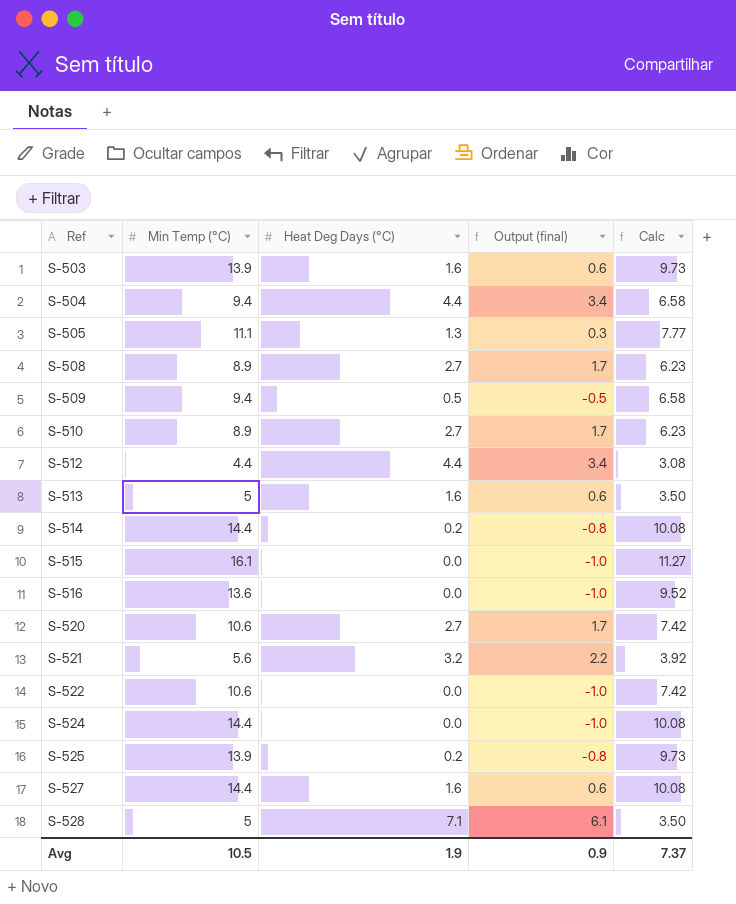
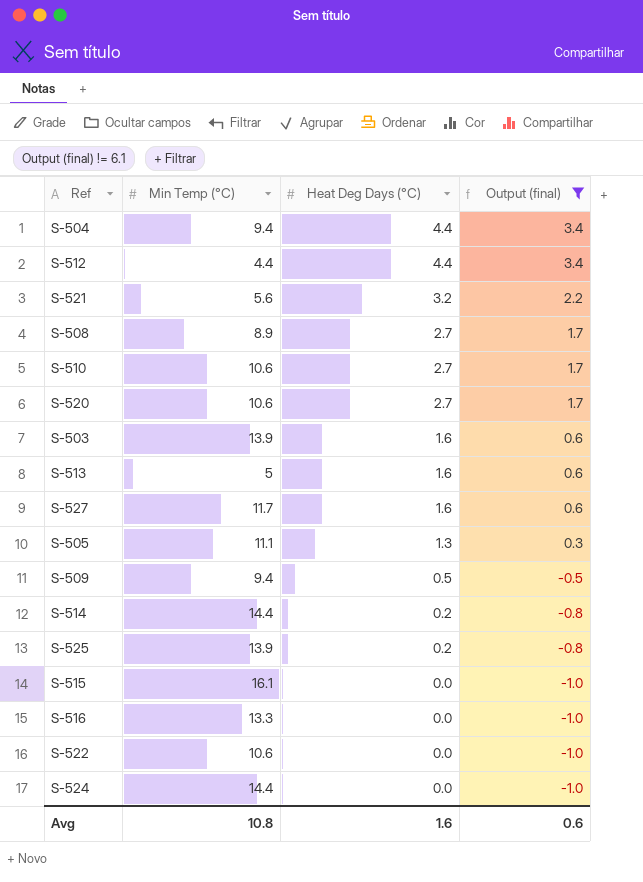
filter: none -> Output (final) != 6.1
row order: Ref ascending -> Heat Deg Days (°C) descending
column Calc | formula: [Min Temp (°C)] * 0.7 -> none
S-510 | Min Temp (°C): 8.9 -> 10.6
S-527 | Min Temp (°C): 14.4 -> 11.7
S-516 | Min Temp (°C): 13.6 -> 13.3
Avg | Min Temp (°C): 10.5 -> 10.8
Avg | Heat Deg Days (°C): 1.9 -> 1.6
Avg | Output (final): 0.9 -> 0.6

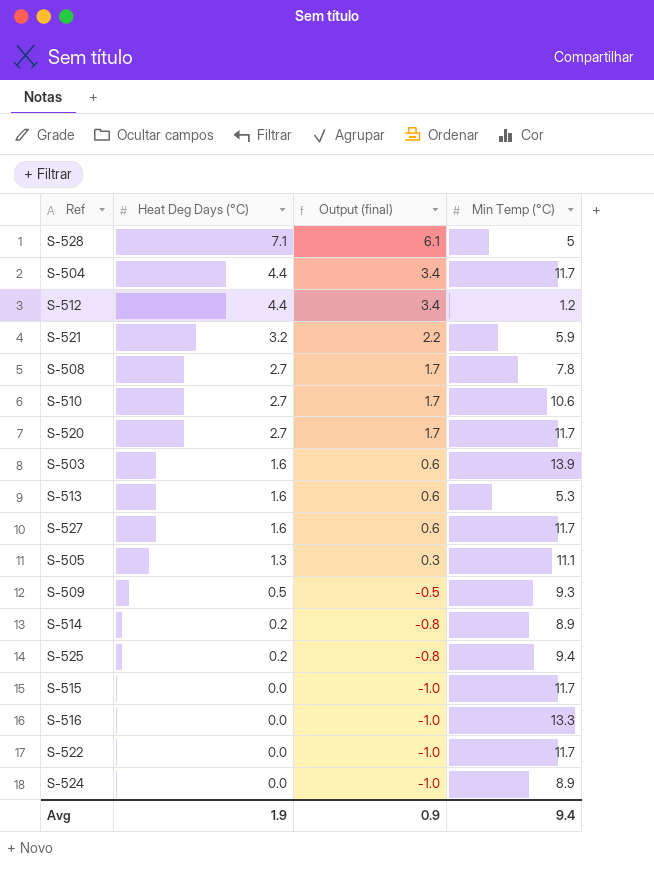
filter: Output (final) != 6.1 -> none
column Min Temp (°C) | position: 2 -> 4
S-504 | Min Temp (°C): 9.4 -> 11.7
S-512 | Min Temp (°C): 4.4 -> 1.2
S-521 | Min Temp (°C): 5.6 -> 5.9
S-508 | Min Temp (°C): 8.9 -> 7.8
S-520 | Min Temp (°C): 10.6 -> 11.7
S-513 | Min Temp (°C): 5 -> 5.3
S-509 | Min Temp (°C): 9.4 -> 9.3
S-514 | Min Temp (°C): 14.4 -> 8.9
S-525 | Min Temp (°C): 13.9 -> 9.4
S-515 | Min Temp (°C): 16.1 -> 11.7
S-522 | Min Temp (°C): 10.6 -> 11.7
S-524 | Min Temp (°C): 14.4 -> 8.9
Avg | Heat Deg Days (°C): 1.6 -> 1.9
Avg | Output (final): 0.6 -> 0.9
Avg | Min Temp (°C): 10.8 -> 9.4

